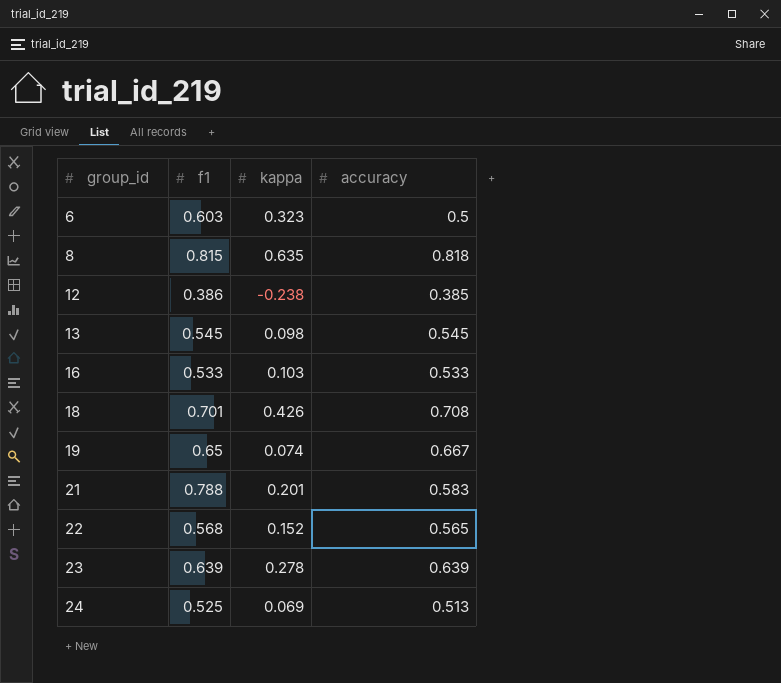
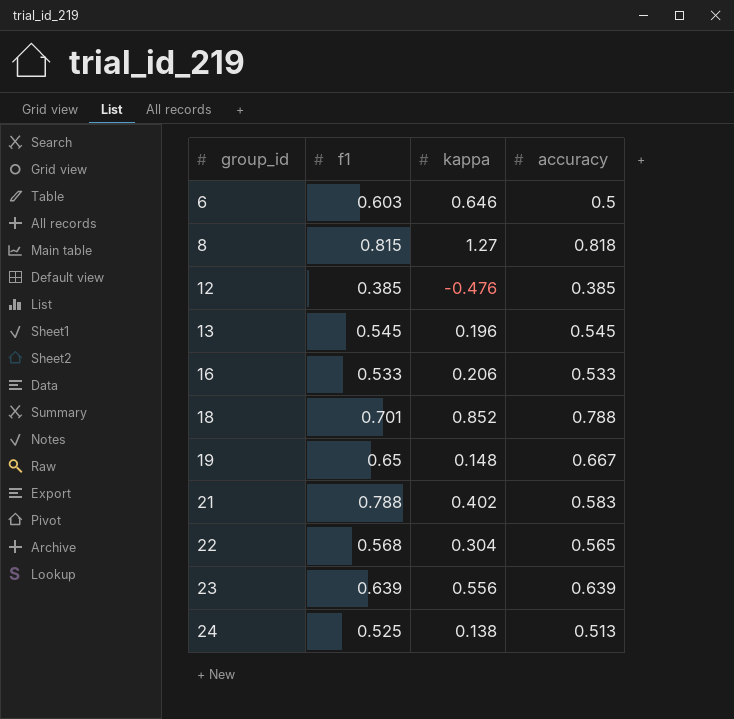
6 | kappa: 0.323 -> 0.646
8 | kappa: 0.635 -> 1.27
12 | f1: 0.386 -> 0.385
12 | kappa: -0.238 -> -0.476
13 | kappa: 0.098 -> 0.196
16 | kappa: 0.103 -> 0.206
18 | kappa: 0.426 -> 0.852
18 | accuracy: 0.708 -> 0.788
19 | kappa: 0.074 -> 0.148
21 | kappa: 0.201 -> 0.402
22 | kappa: 0.152 -> 0.304
23 | kappa: 0.278 -> 0.556
24 | kappa: 0.069 -> 0.138

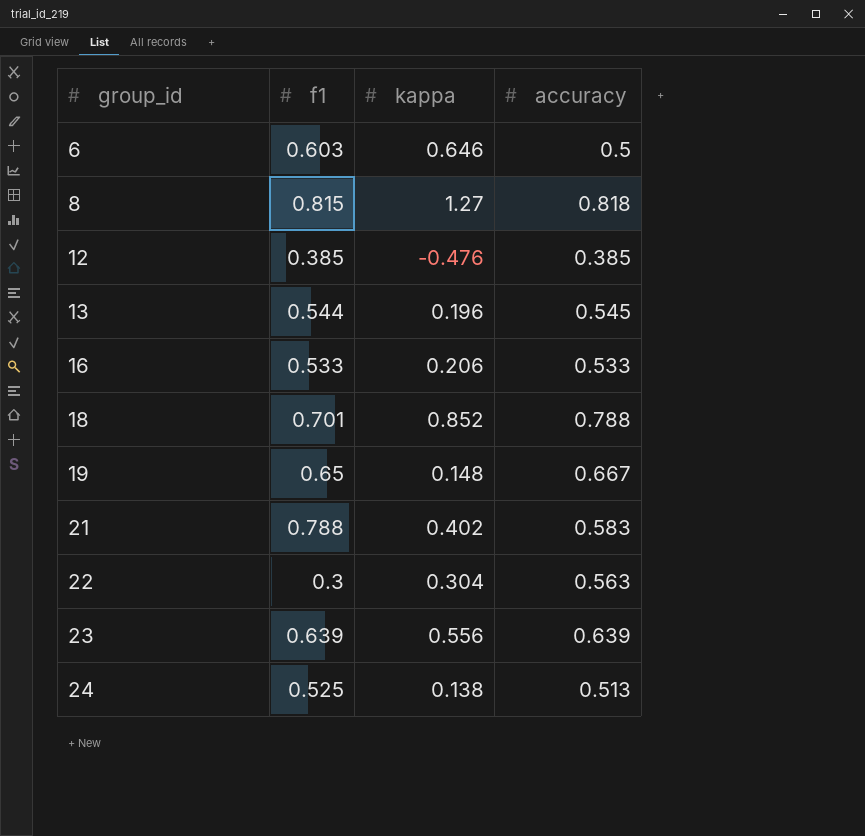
13 | f1: 0.545 -> 0.544
22 | f1: 0.568 -> 0.3
22 | accuracy: 0.565 -> 0.563

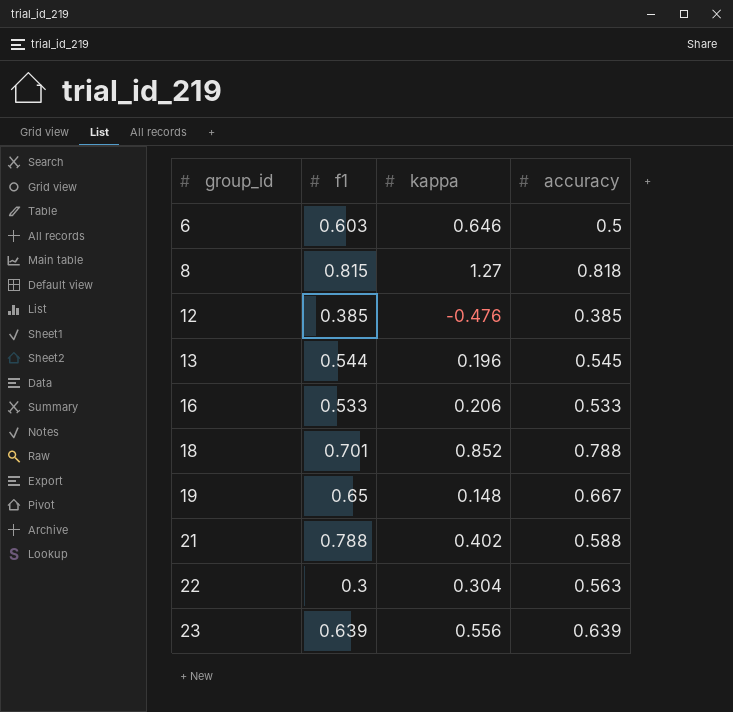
row 24: 0.525 | 0.138 | 0.513 -> none
21 | accuracy: 0.583 -> 0.588

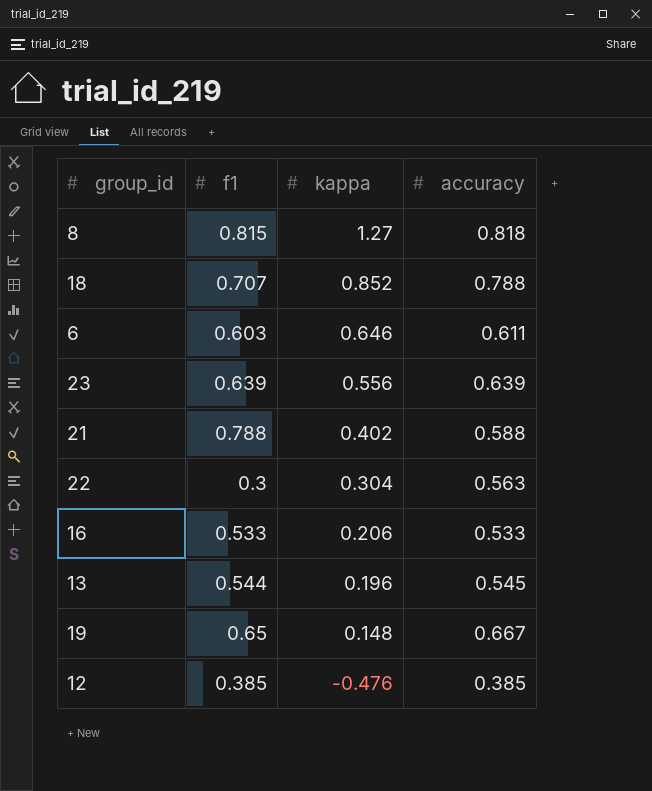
row order: group_id ascending -> kappa descending
18 | f1: 0.701 -> 0.707
6 | accuracy: 0.5 -> 0.611

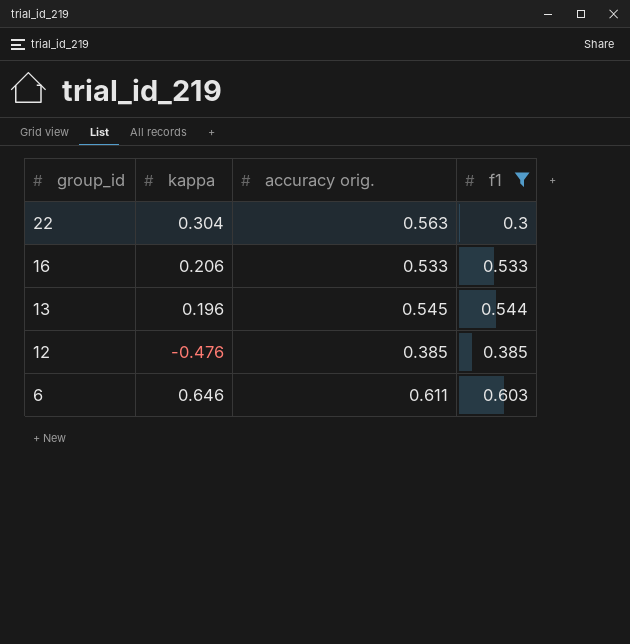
filter: none -> f1 <= 0.603
row order: kappa descending -> group_id descending
column name: accuracy -> accuracy orig.
column f1 | position: 2 -> 4

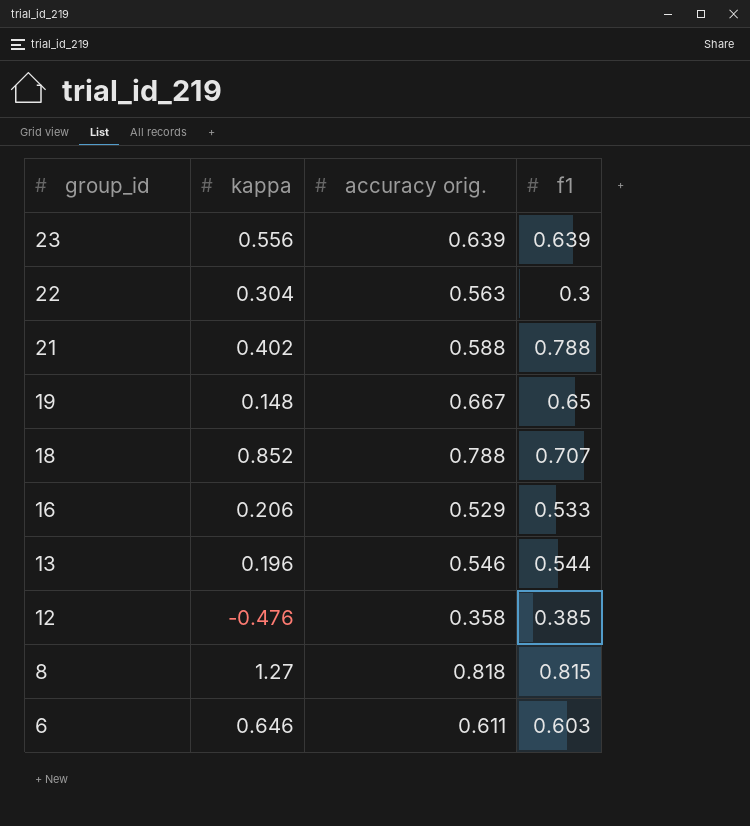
filter: f1 <= 0.603 -> none
16 | accuracy orig.: 0.533 -> 0.529
13 | accuracy orig.: 0.545 -> 0.546
12 | accuracy orig.: 0.385 -> 0.358

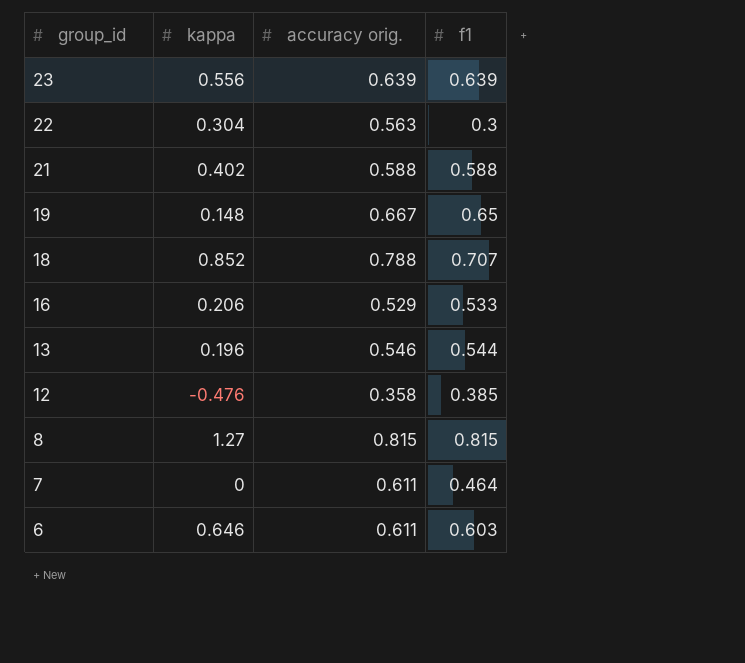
21 | f1: 0.788 -> 0.588
8 | accuracy orig.: 0.818 -> 0.815
row 7: none -> 0 | 0.611 | 0.464

